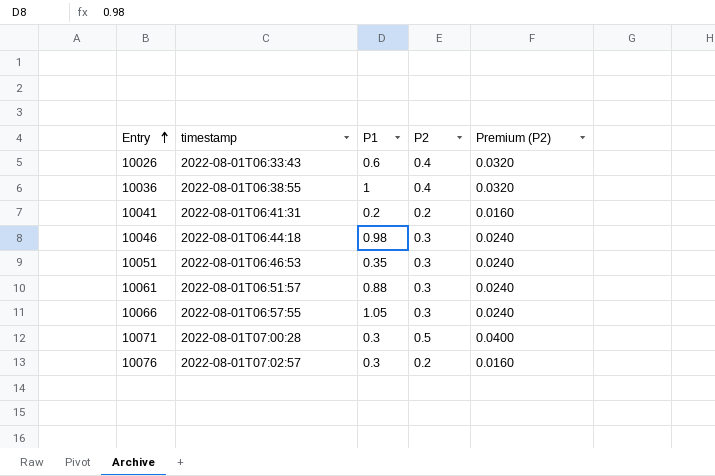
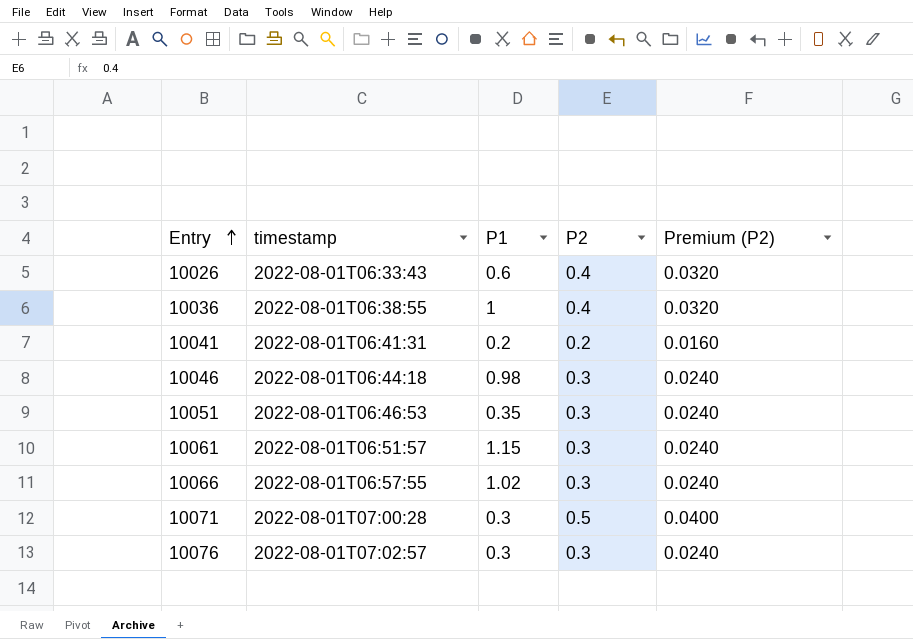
10061 | P1: 0.88 -> 1.15
10066 | P1: 1.05 -> 1.02
10076 | P2: 0.2 -> 0.3
10076 | Premium (P2): 0.0160 -> 0.0240

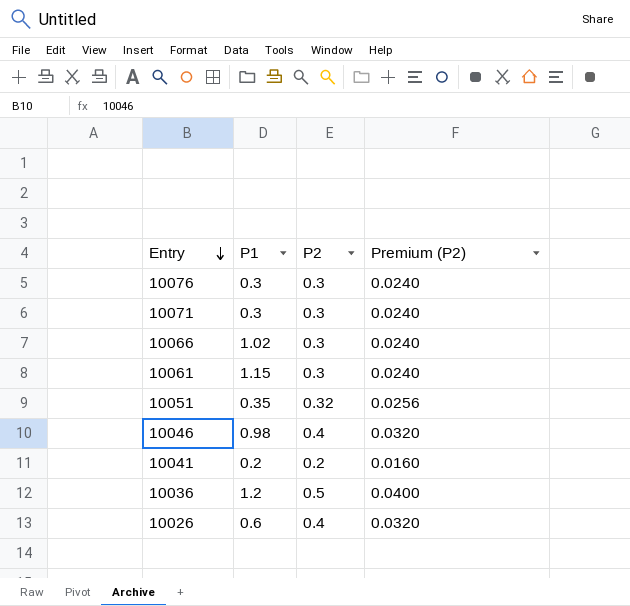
row order: Entry ascending -> Entry descending
column timestamp | position: 2 -> none
10071 | P2: 0.5 -> 0.3
10071 | Premium (P2): 0.0400 -> 0.0240
10051 | P2: 0.3 -> 0.32
10051 | Premium (P2): 0.0240 -> 0.0256
10046 | P2: 0.3 -> 0.4
10046 | Premium (P2): 0.0240 -> 0.0320
10036 | P1: 1 -> 1.2
10036 | P2: 0.4 -> 0.5
10036 | Premium (P2): 0.0320 -> 0.0400

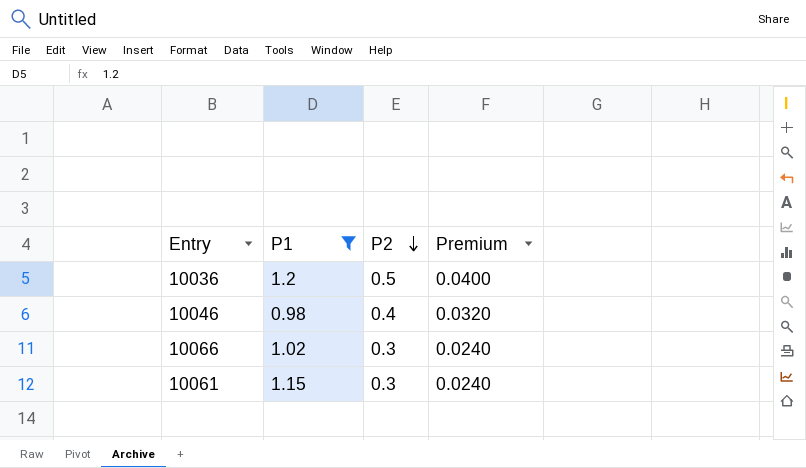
filter: none -> P1 >= 0.98
row order: Entry descending -> P2 descending
column name: Premium (P2) -> Premium

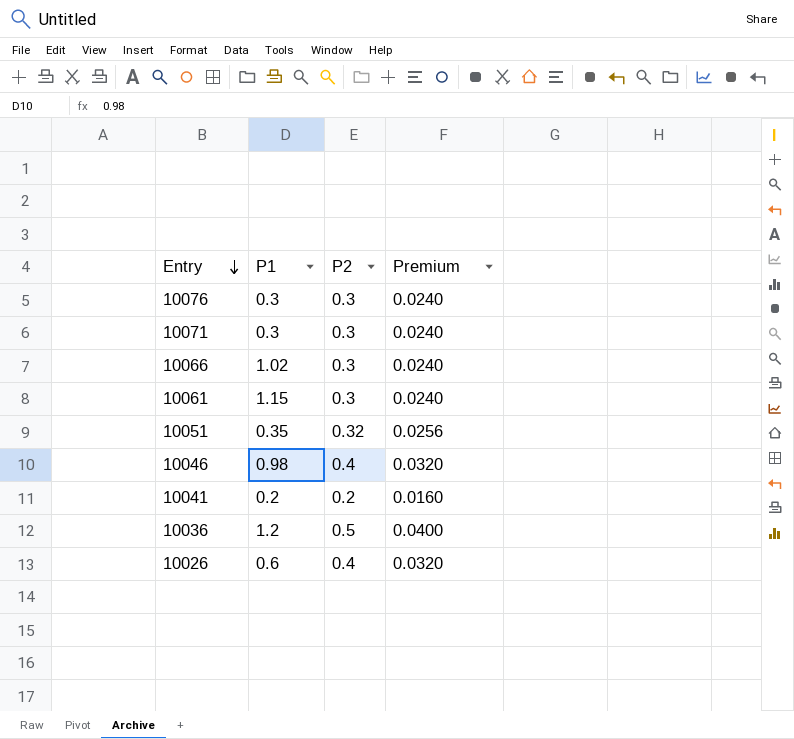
filter: P1 >= 0.98 -> none
row order: P2 descending -> Entry descending

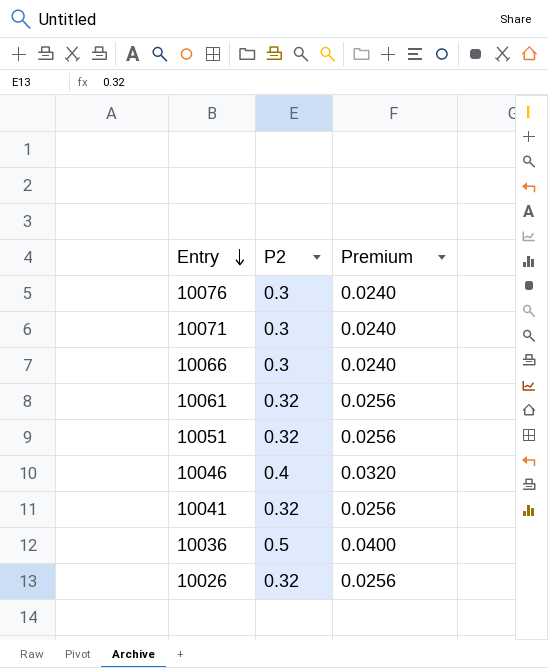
column P1 | position: 2 -> none
10061 | P2: 0.3 -> 0.32
10061 | Premium: 0.0240 -> 0.0256
10041 | P2: 0.2 -> 0.32
10041 | Premium: 0.0160 -> 0.0256
10026 | P2: 0.4 -> 0.32
10026 | Premium: 0.0320 -> 0.0256

